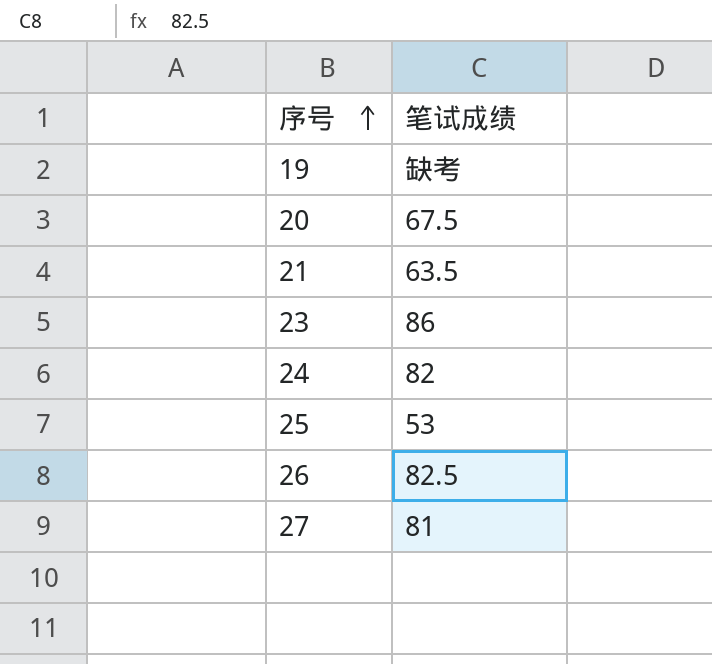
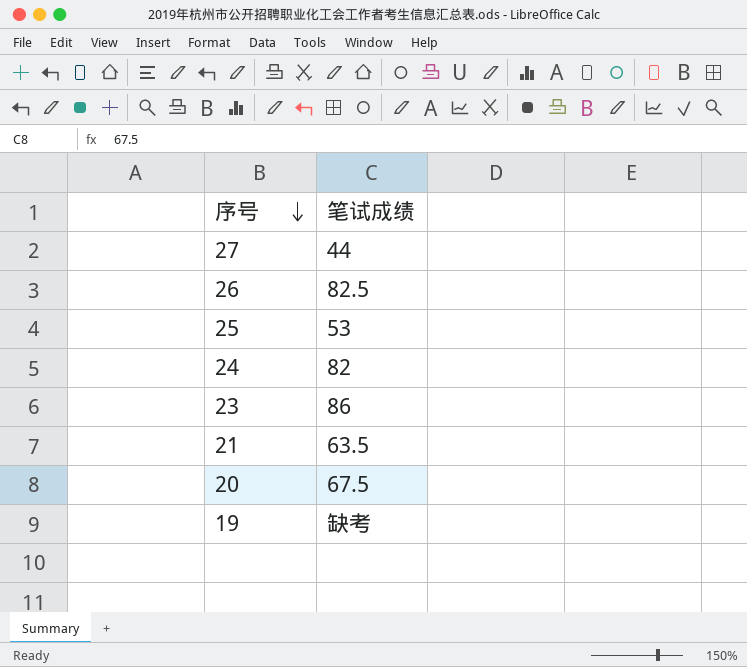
row order: 序号 ascending -> 序号 descending
27 | 笔试成绩: 81 -> 44

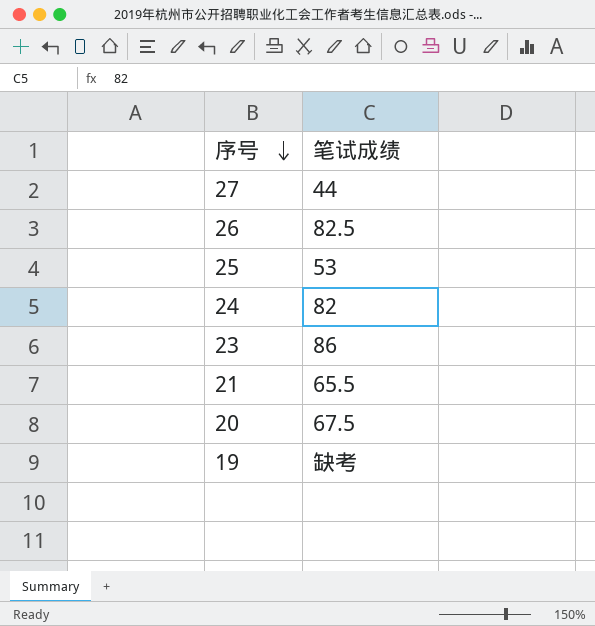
21 | 笔试成绩: 63.5 -> 65.5

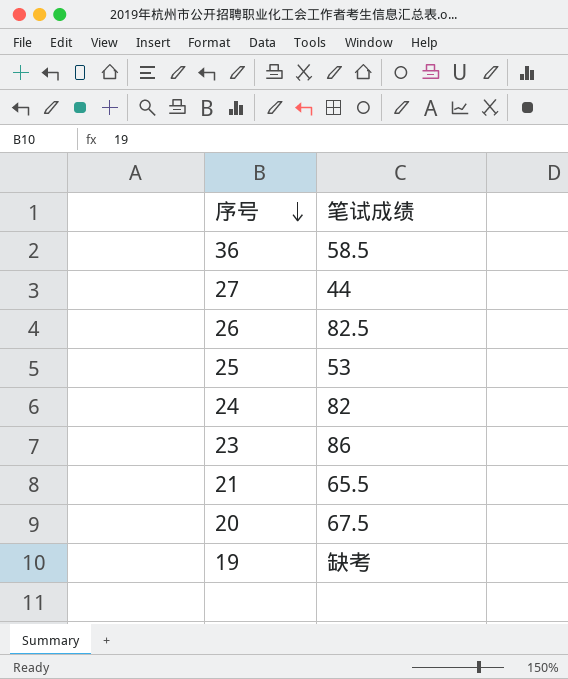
row 36: none -> 58.5

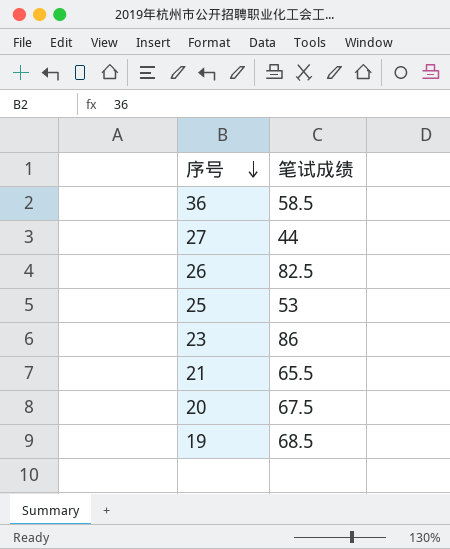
row 24: 82 -> none
19 | 笔试成绩: 缺考 -> 68.5

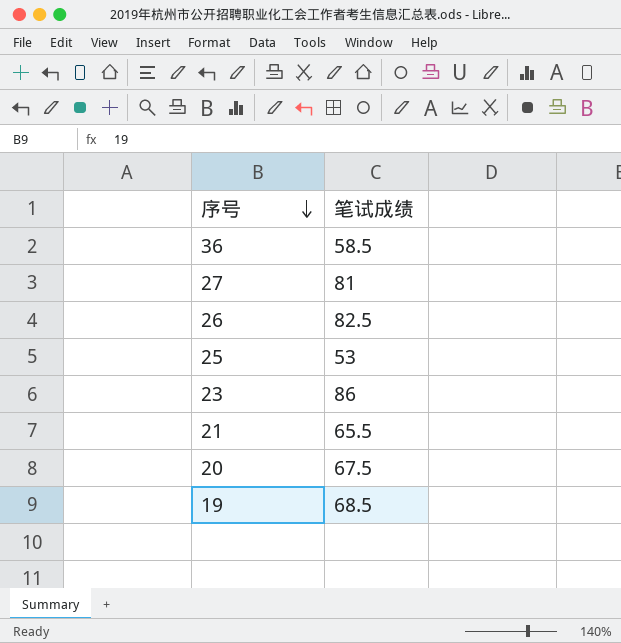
27 | 笔试成绩: 44 -> 81

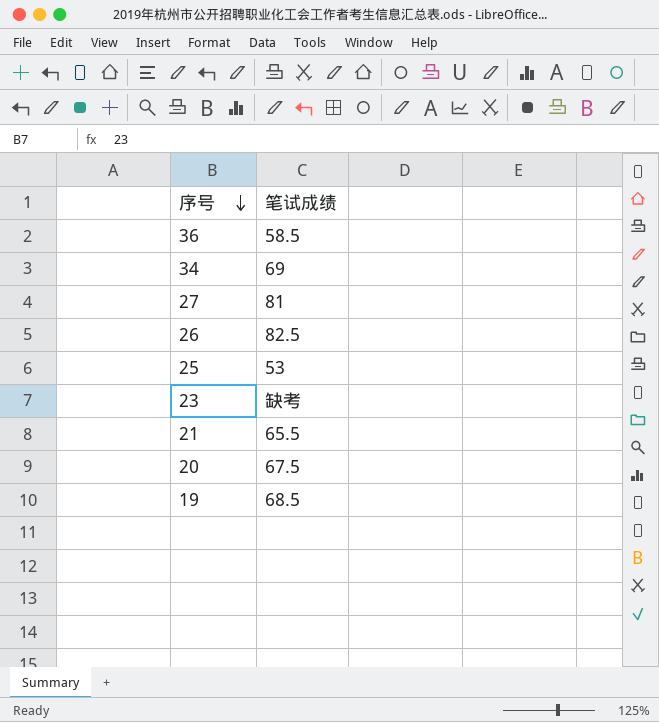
row 34: none -> 69
23 | 笔试成绩: 86 -> 缺考

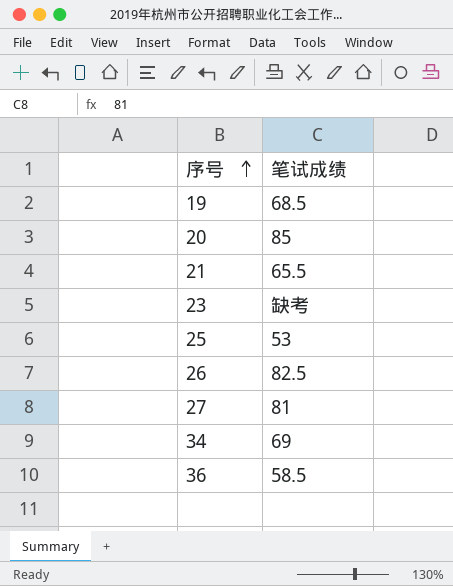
row order: 序号 descending -> 序号 ascending
20 | 笔试成绩: 67.5 -> 85

